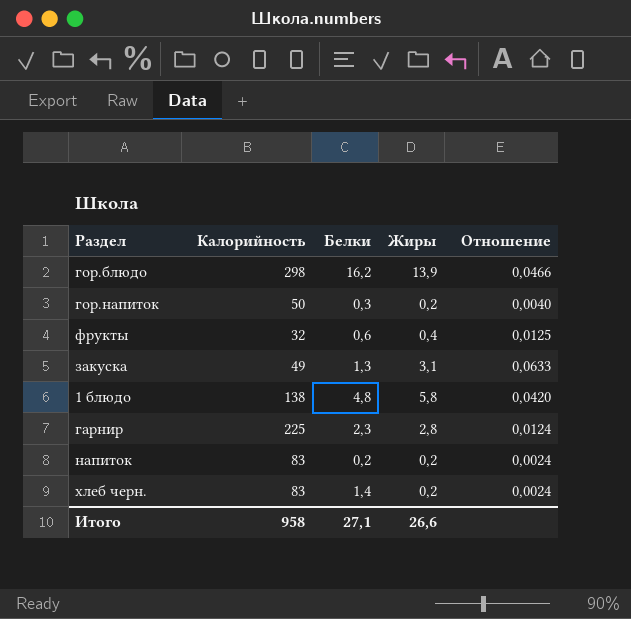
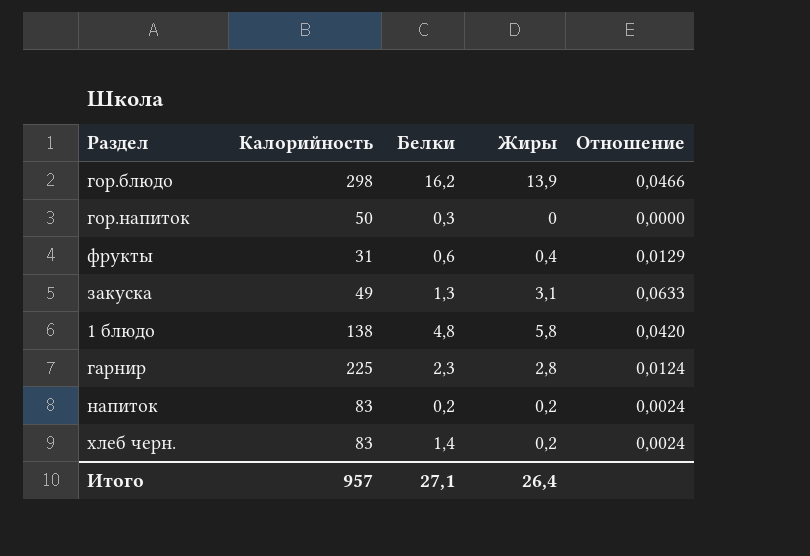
гор.напиток | Жиры: 0,2 -> 0
гор.напиток | Отношение: 0,0040 -> 0,0000
фрукты | Калорийность: 32 -> 31
фрукты | Отношение: 0,0125 -> 0,0129
Итого | Калорийность: 958 -> 957
Итого | Жиры: 26,6 -> 26,4

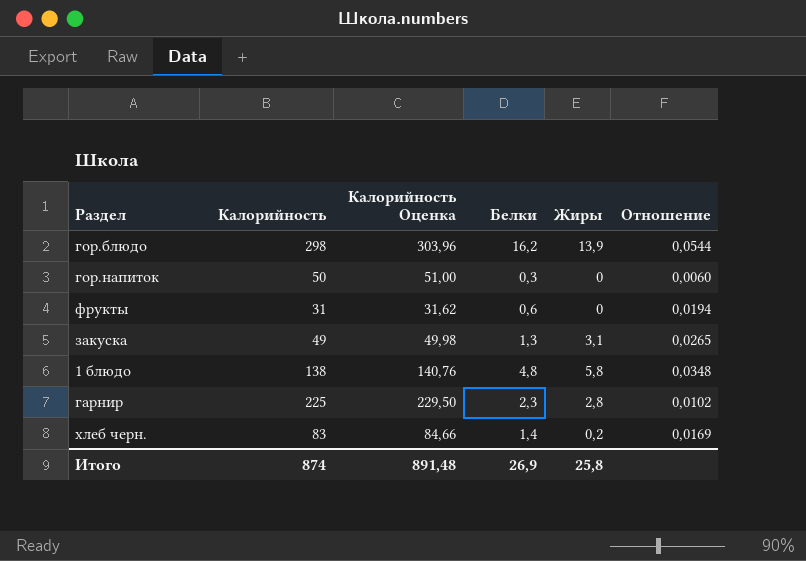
column Калорийность Оценка | formula: none -> [Калорийность] * 1,02
column Отношение | formula: [Жиры] / [Калорийность] -> [Белки] / [Калорийность]
row напиток: 83 | 0,2 | 0,2 | 0,0024 -> none
фрукты | Жиры: 0,4 -> 0
Итого | Калорийность: 957 -> 874
Итого | Белки: 27,1 -> 26,9
Итого | Жиры: 26,4 -> 25,8

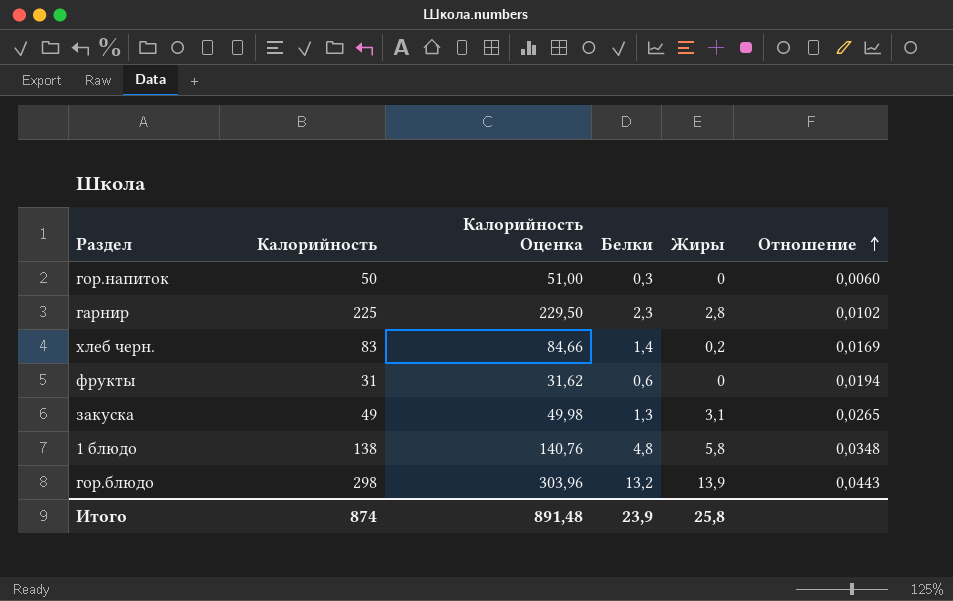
row order: none -> Отношение ascending
гор.блюдо | Белки: 16,2 -> 13,2
гор.блюдо | Отношение: 0,0544 -> 0,0443
Итого | Белки: 26,9 -> 23,9

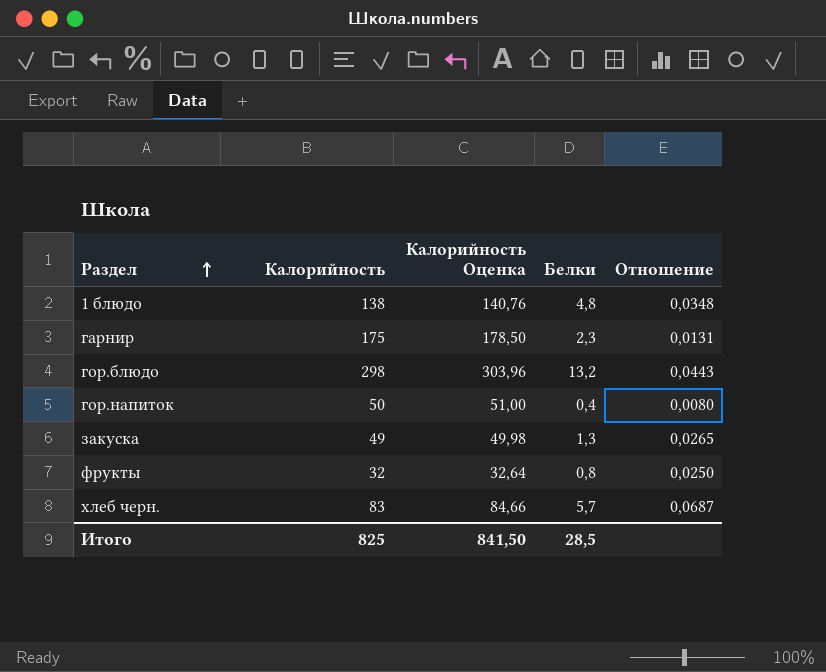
row order: Отношение ascending -> Раздел ascending
column Жиры | position: 5 -> none
гарнир | Калорийность: 225 -> 175
гарнир | Калорийность Оценка: 229,50 -> 178,50
гарнир | Отношение: 0,0102 -> 0,0131
гор.напиток | Белки: 0,3 -> 0,4
гор.напиток | Отношение: 0,0060 -> 0,0080
фрукты | Калорийность: 31 -> 32
фрукты | Калорийность Оценка: 31,62 -> 32,64
фрукты | Белки: 0,6 -> 0,8
фрукты | Отношение: 0,0194 -> 0,0250
хлеб черн. | Белки: 1,4 -> 5,7
хлеб черн. | Отношение: 0,0169 -> 0,0687
Итого | Калорийность: 874 -> 825
Итого | Калорийность Оценка: 891,48 -> 841,50
Итого | Белки: 23,9 -> 28,5

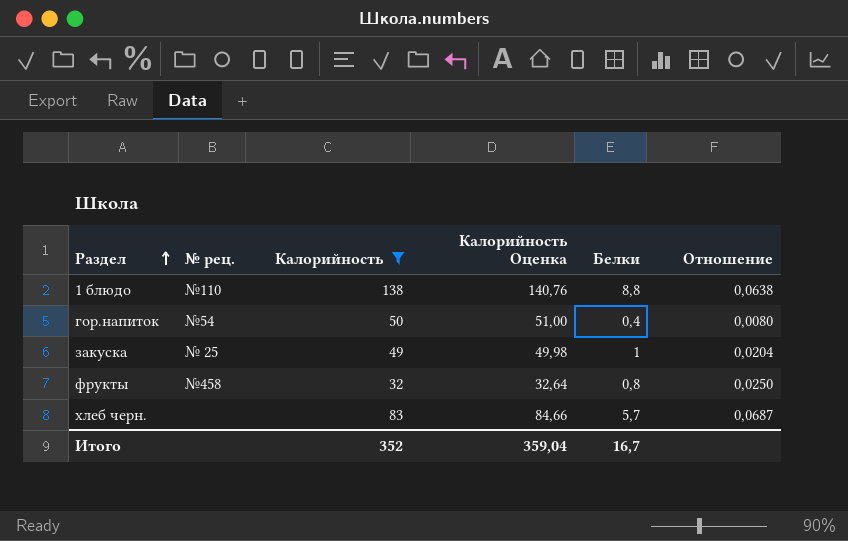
filter: none -> Калорийность <= 138
column № рец. | position: none -> 2
1 блюдо | Белки: 4,8 -> 8,8
1 блюдо | Отношение: 0,0348 -> 0,0638
закуска | Белки: 1,3 -> 1
закуска | Отношение: 0,0265 -> 0,0204
Итого | Калорийность: 825 -> 352
Итого | Калорийность Оценка: 841,50 -> 359,04
Итого | Белки: 28,5 -> 16,7

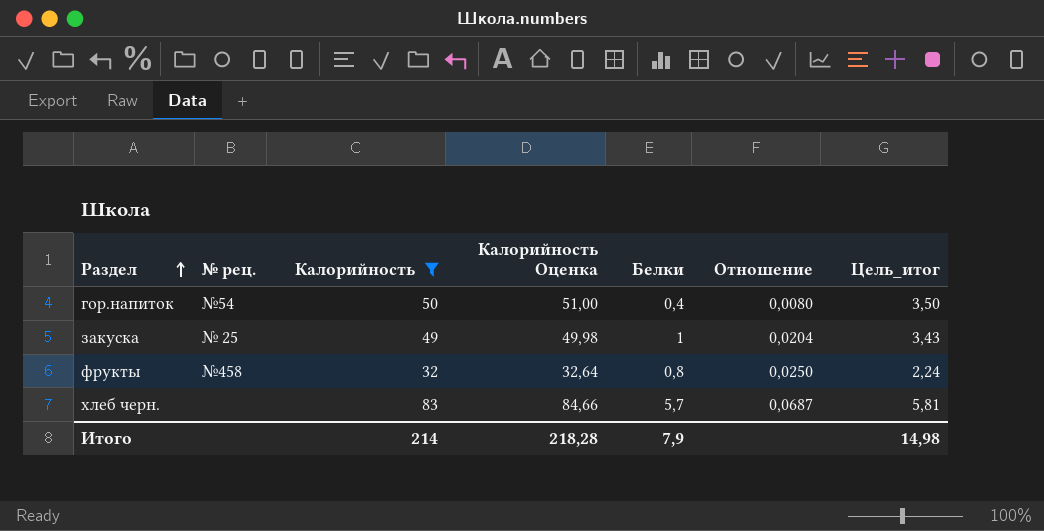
column Цель_итог | formula: none -> [Калорийность] * 0,07
row 1 блюдо: №110 | 138 | 140,76 | 8,8 | 0,0638 -> none
Итого | Калорийность: 352 -> 214
Итого | Калорийность Оценка: 359,04 -> 218,28
Итого | Белки: 16,7 -> 7,9

